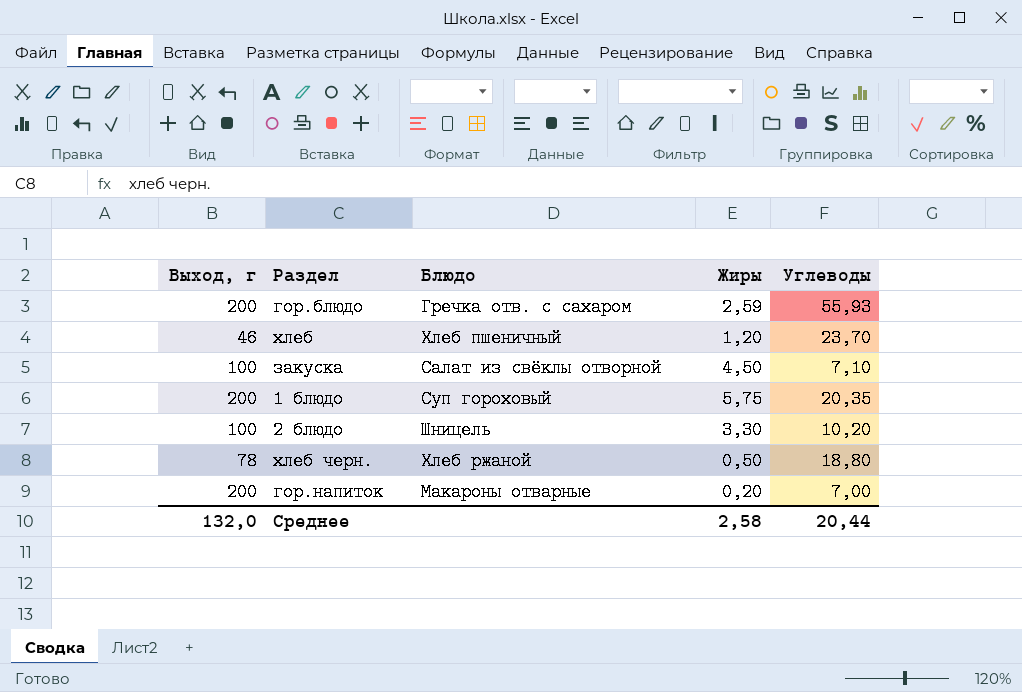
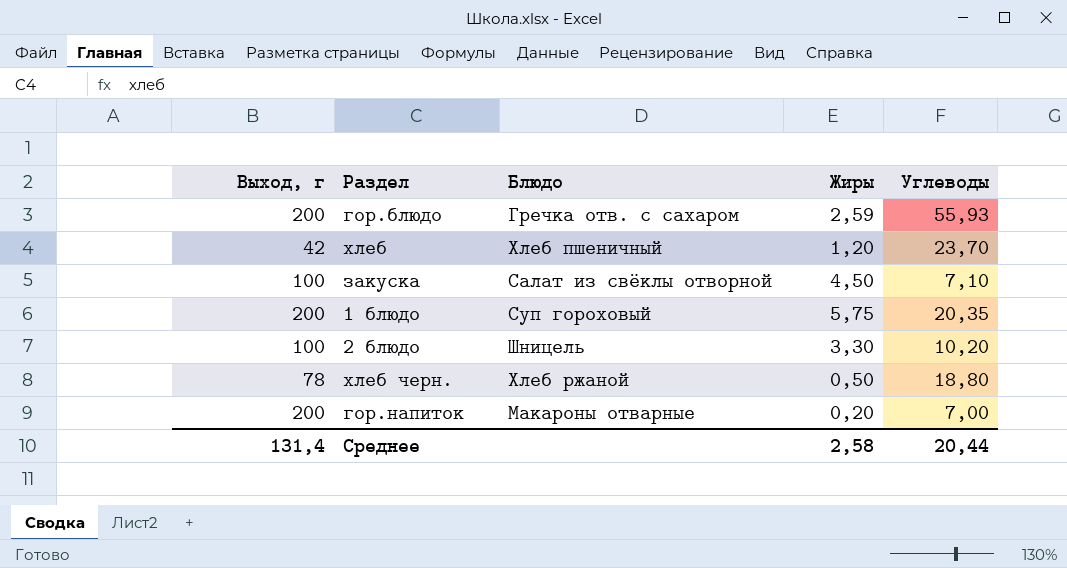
хлеб | Выход, г: 46 -> 42
Среднее | Выход, г: 132,0 -> 131,4

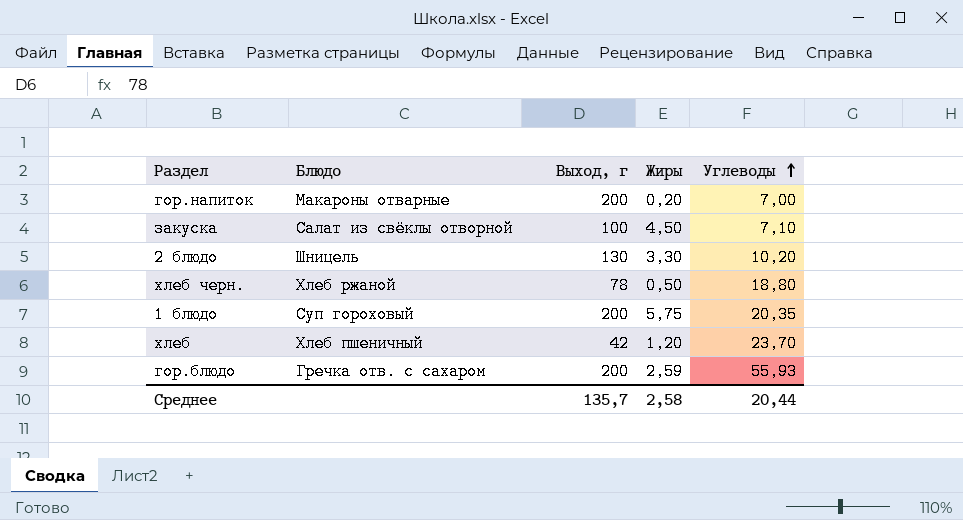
row order: none -> Углеводы ascending
column Выход, г | position: 1 -> 3
2 блюдо | Выход, г: 100 -> 130
Среднее | Выход, г: 131,4 -> 135,7

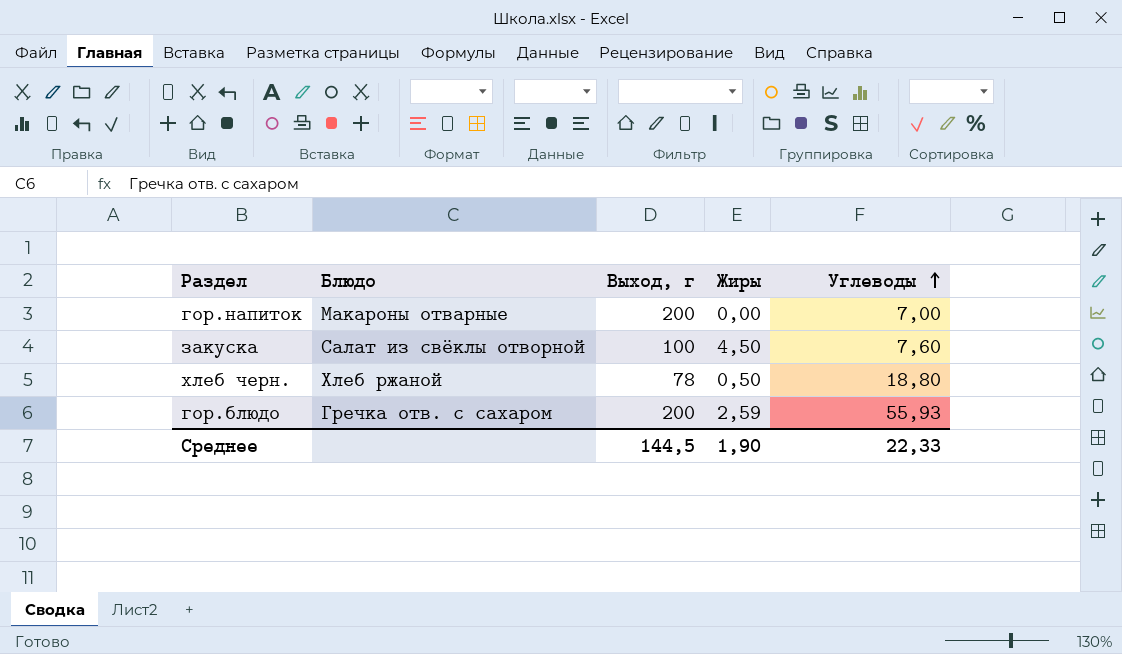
row 2 блюдо: Шницель | 130 | 3,30 | 10,20 -> none
row 1 блюдо: Суп гороховый | 200 | 5,75 | 20,35 -> none
row хлеб: Хлеб пшеничный | 42 | 1,20 | 23,70 -> none
гор.напиток | Жиры: 0,20 -> 0,00
закуска | Углеводы: 7,10 -> 7,60
Среднее | Выход, г: 135,7 -> 144,5
Среднее | Жиры: 2,58 -> 1,90
Среднее | Углеводы: 20,44 -> 22,33

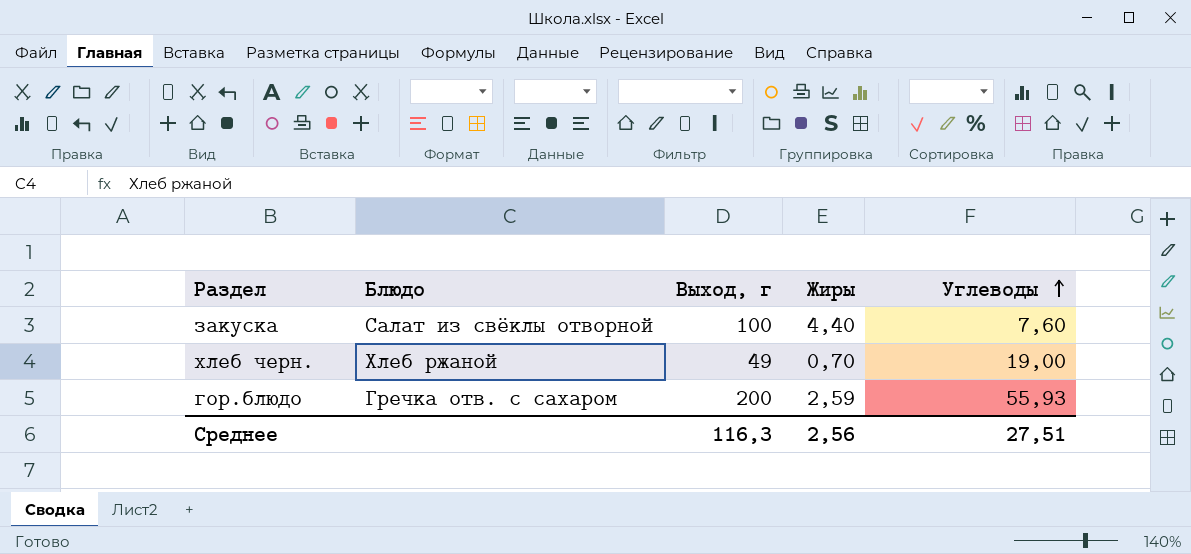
row гор.напиток: Макароны отварные | 200 | 0,00 | 7,00 -> none
закуска | Жиры: 4,50 -> 4,40
хлеб черн. | Выход, г: 78 -> 49
хлеб черн. | Жиры: 0,50 -> 0,70
хлеб черн. | Углеводы: 18,80 -> 19,00
Среднее | Выход, г: 144,5 -> 116,3
Среднее | Жиры: 1,90 -> 2,56
Среднее | Углеводы: 22,33 -> 27,51

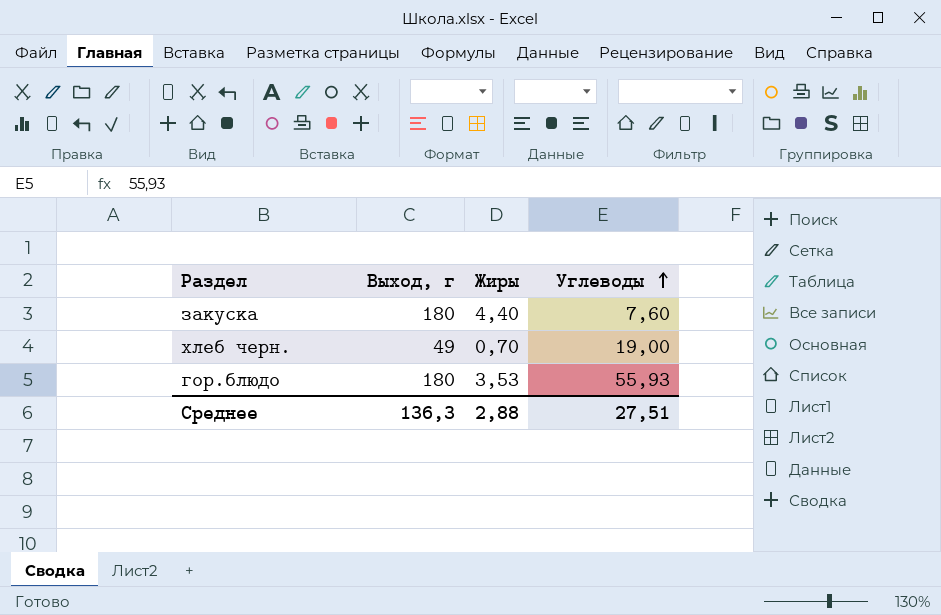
column Блюдо | position: 2 -> none
закуска | Выход, г: 100 -> 180
гор.блюдо | Выход, г: 200 -> 180
гор.блюдо | Жиры: 2,59 -> 3,53
Среднее | Выход, г: 116,3 -> 136,3
Среднее | Жиры: 2,56 -> 2,88

